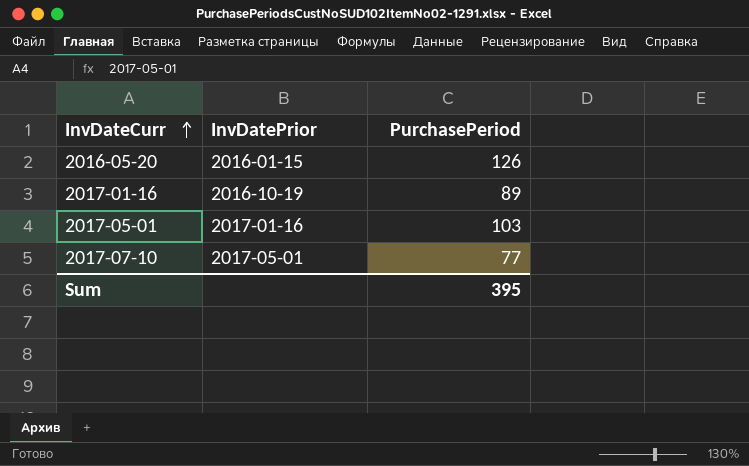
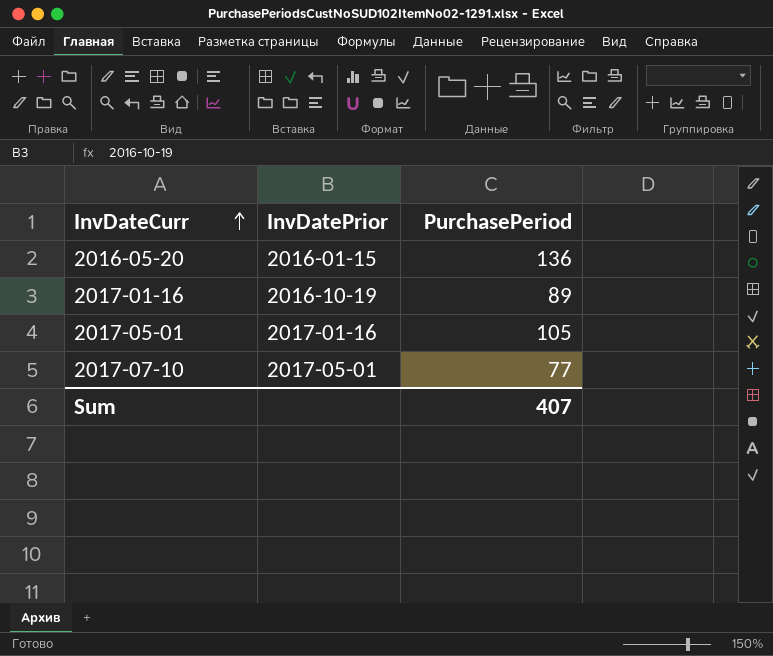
2016-05-20 | PurchasePeriod: 126 -> 136
2017-05-01 | PurchasePeriod: 103 -> 105
Sum | PurchasePeriod: 395 -> 407

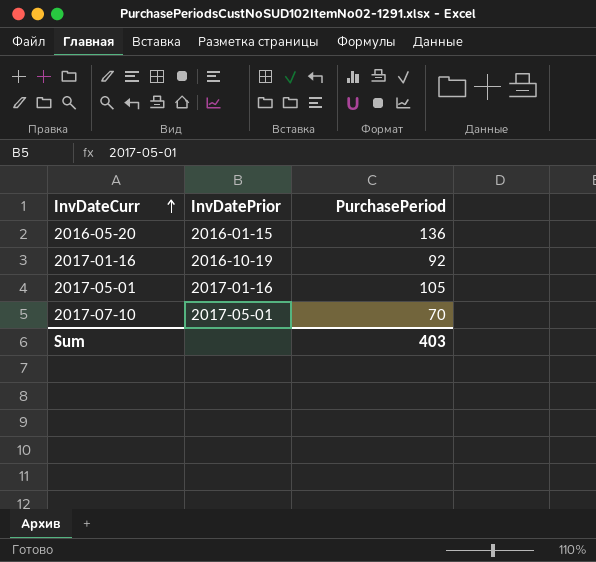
2017-01-16 | PurchasePeriod: 89 -> 92
2017-07-10 | PurchasePeriod: 77 -> 70
Sum | PurchasePeriod: 407 -> 403

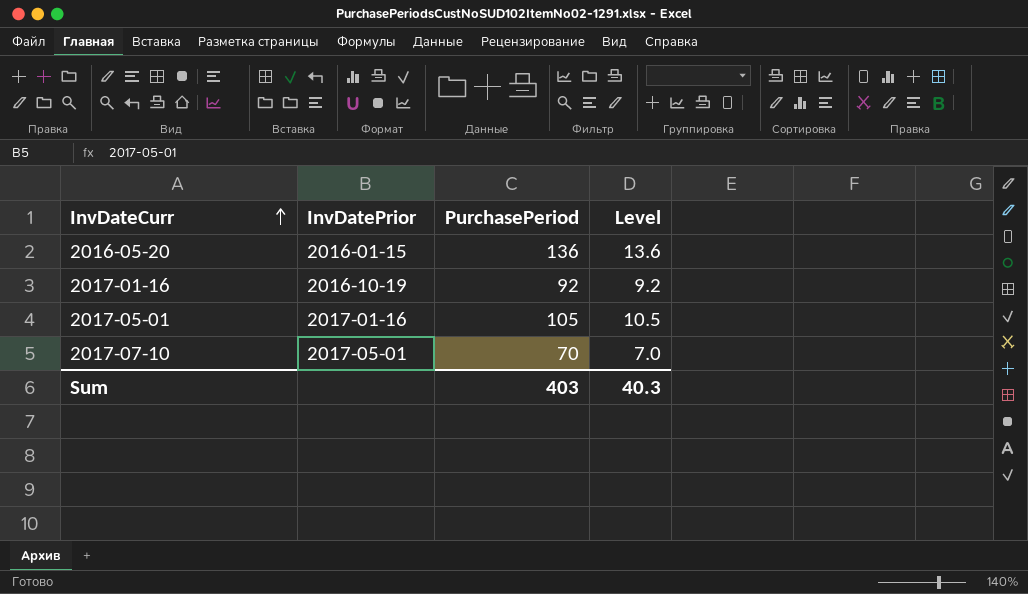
column Level | formula: none -> [PurchasePeriod] * 0.1

